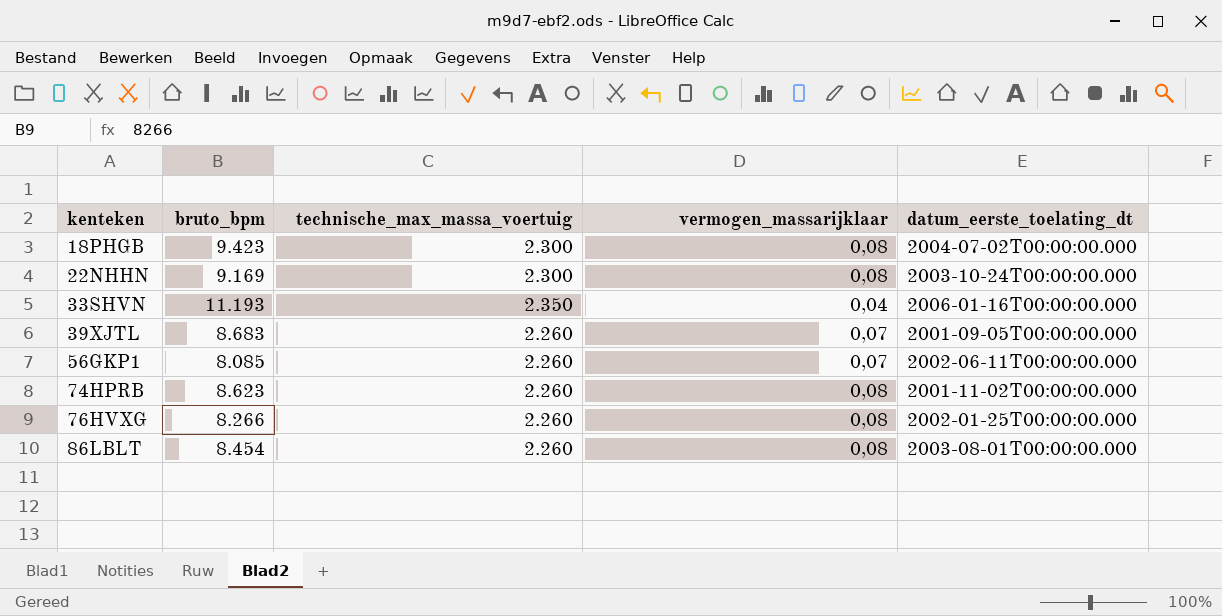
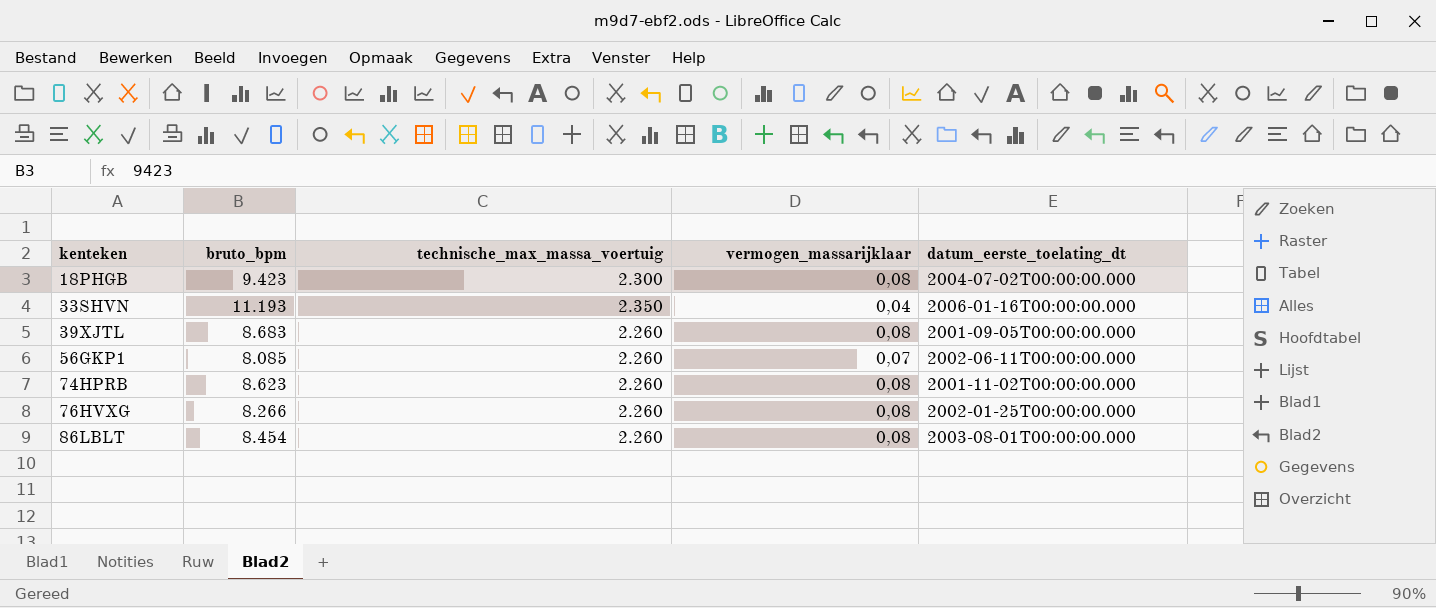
row 22NHHN: 9.169 | 2.300 | 0,08 | 2003-10-24T00:00:00.000 -> none
39XJTL | vermogen_massarijklaar: 0,07 -> 0,08

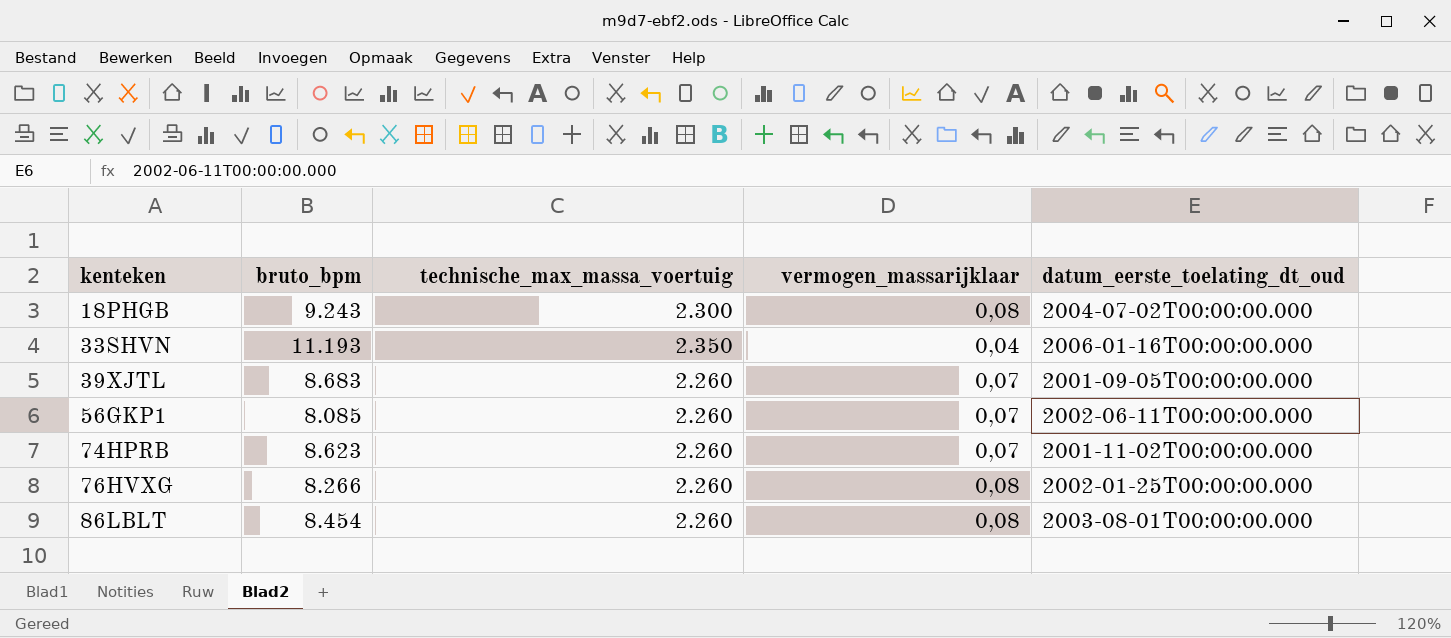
column name: datum_eerste_toelating_dt -> datum_eerste_toelating_dt_oud
18PHGB | bruto_bpm: 9.423 -> 9.243
39XJTL | vermogen_massarijklaar: 0,08 -> 0,07
74HPRB | vermogen_massarijklaar: 0,08 -> 0,07

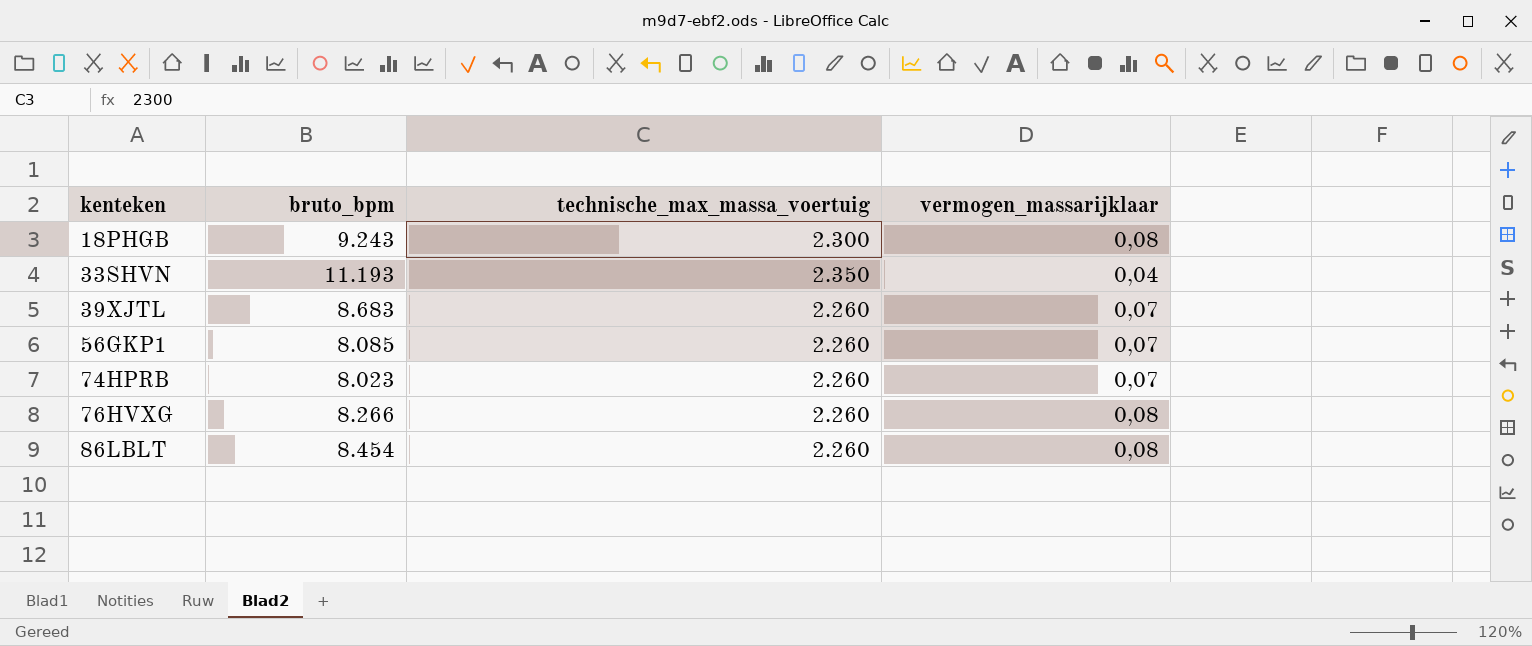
column datum_eerste_toelating_dt_oud | position: 5 -> none
74HPRB | bruto_bpm: 8.623 -> 8.023

